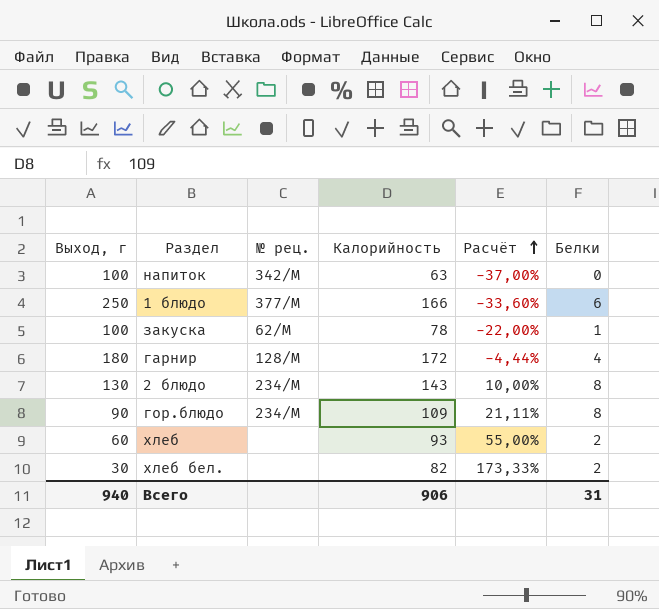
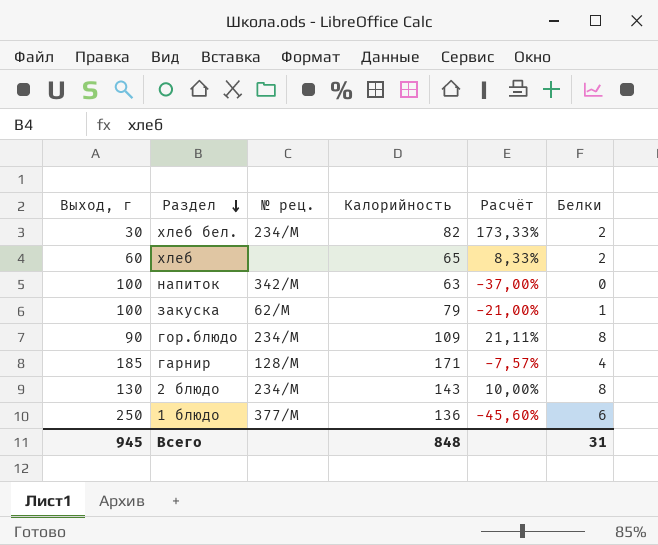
row order: Расчёт ascending -> Раздел descending
хлеб бел. | № рец.: none -> 234/М
хлеб | Калорийность: 93 -> 65
хлеб | Расчёт: 55,00% -> 8,33%
закуска | Калорийность: 78 -> 79
закуска | Расчёт: -22,00% -> -21,00%
гарнир | Выход, г: 180 -> 185
гарнир | Калорийность: 172 -> 171
гарнир | Расчёт: -4,44% -> -7,57%
1 блюдо | Калорийность: 166 -> 136
1 блюдо | Расчёт: -33,60% -> -45,60%
Всего | Выход, г: 940 -> 945
Всего | Калорийность: 906 -> 848

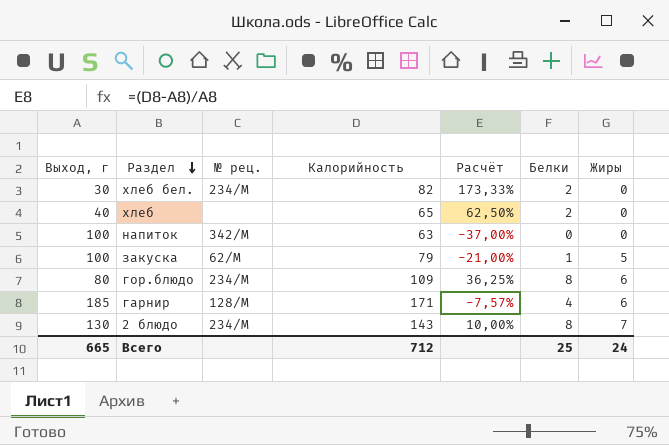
column Жиры | position: none -> 7
row 1 блюдо: 250 | 377/М | 136 | -45,60% | 6 -> none
хлеб | Выход, г: 60 -> 40
хлеб | Расчёт: 8,33% -> 62,50%
гор.блюдо | Выход, г: 90 -> 80
гор.блюдо | Расчёт: 21,11% -> 36,25%
Всего | Выход, г: 945 -> 665
Всего | Калорийность: 848 -> 712
Всего | Белки: 31 -> 25

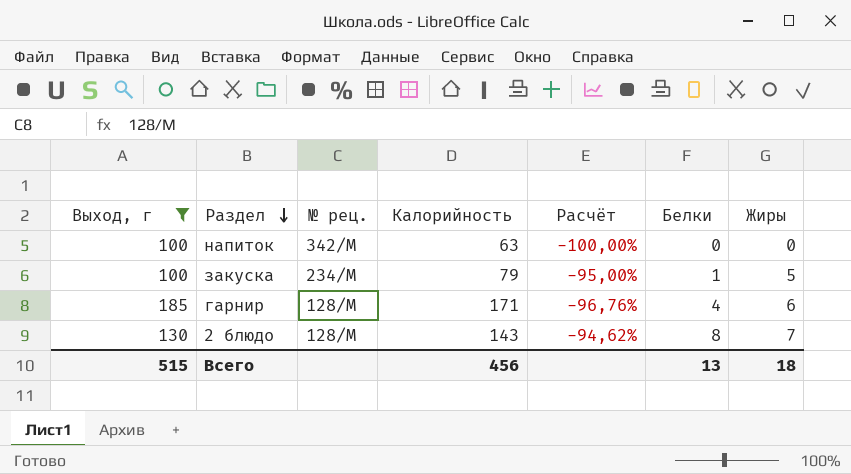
filter: none -> Выход, г >= 100
column Расчёт | formula: ([Калорийность] - [Выход, г]) / [Выход, г] -> ([Жиры] - [Выход, г]) / [Выход, г]
закуска | № рец.: 62/М -> 234/М
2 блюдо | № рец.: 234/М -> 128/М
Всего | Выход, г: 665 -> 515
Всего | Калорийность: 712 -> 456
Всего | Белки: 25 -> 13
Всего | Жиры: 24 -> 18

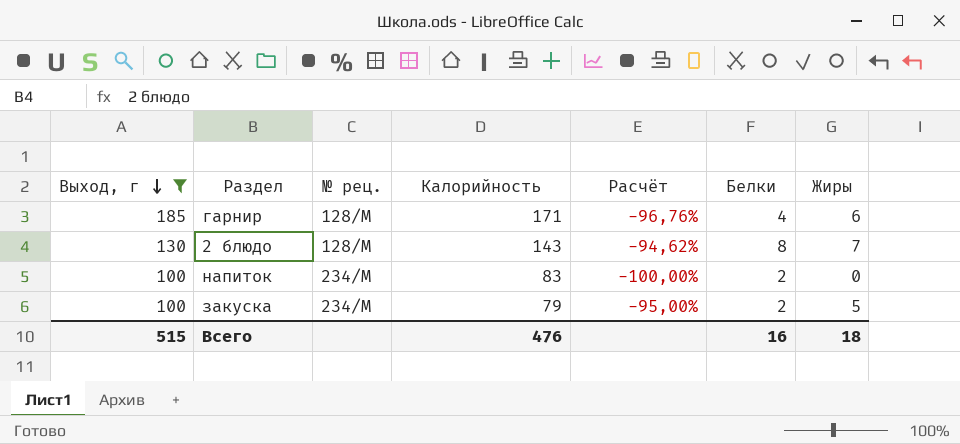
row order: Раздел descending -> Выход, г descending
напиток | № рец.: 342/М -> 234/М
напиток | Калорийность: 63 -> 83
напиток | Белки: 0 -> 2
закуска | Белки: 1 -> 2
Всего | Калорийность: 456 -> 476
Всего | Белки: 13 -> 16

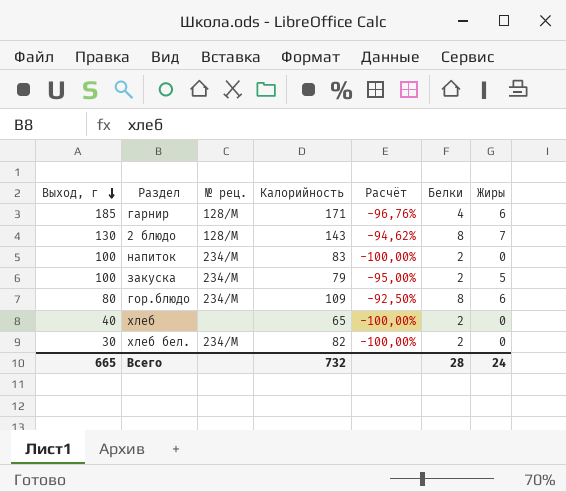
filter: Выход, г >= 100 -> none
Всего | Выход, г: 515 -> 665
Всего | Калорийность: 476 -> 732
Всего | Белки: 16 -> 28
Всего | Жиры: 18 -> 24

